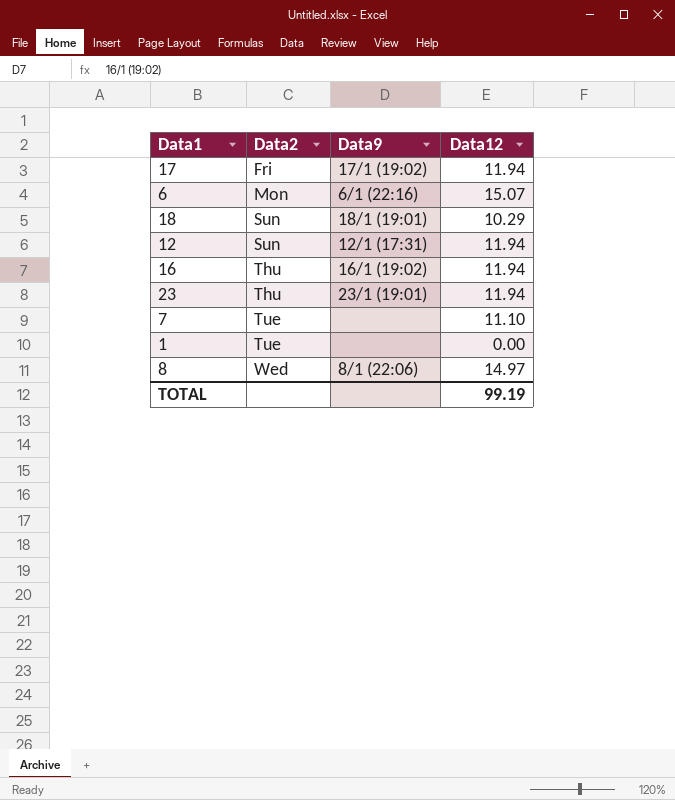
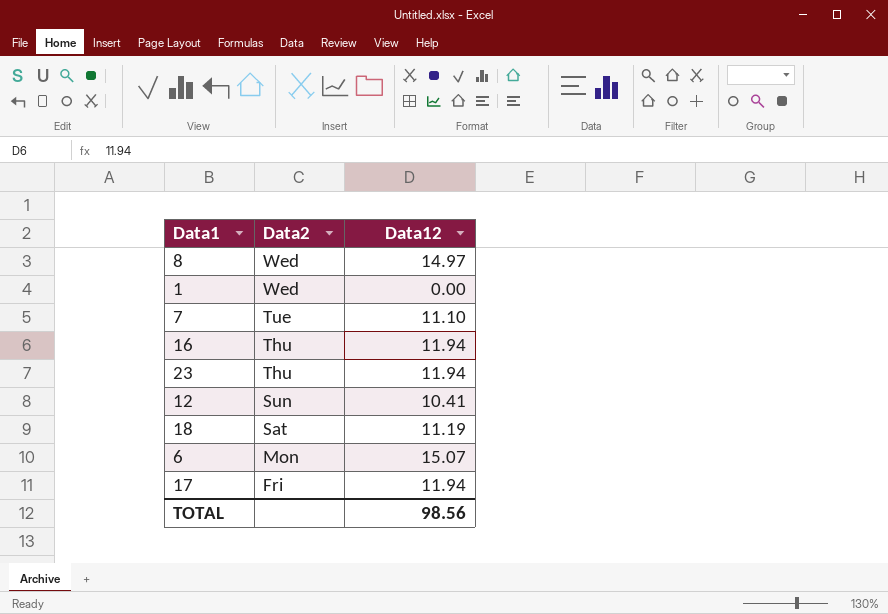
row order: Data2 ascending -> Data2 descending
column Data9 | position: 3 -> none
1 | Data2: Tue -> Wed
12 | Data12: 11.94 -> 10.41
18 | Data2: Sun -> Sat
18 | Data12: 10.29 -> 11.19
TOTAL | Data12: 99.19 -> 98.56

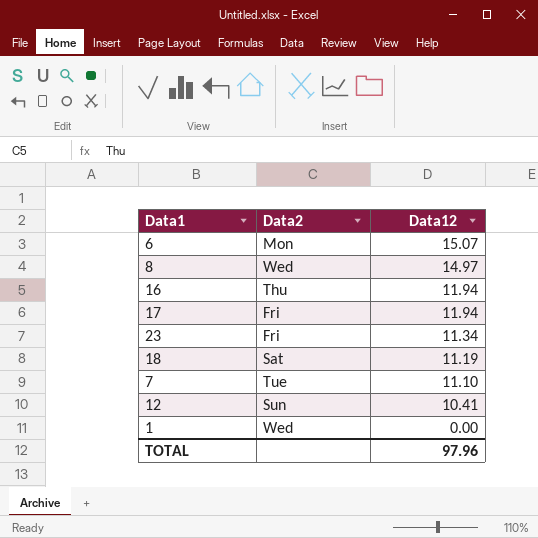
row order: Data2 descending -> Data12 descending
23 | Data2: Thu -> Fri
23 | Data12: 11.94 -> 11.34
TOTAL | Data12: 98.56 -> 97.96

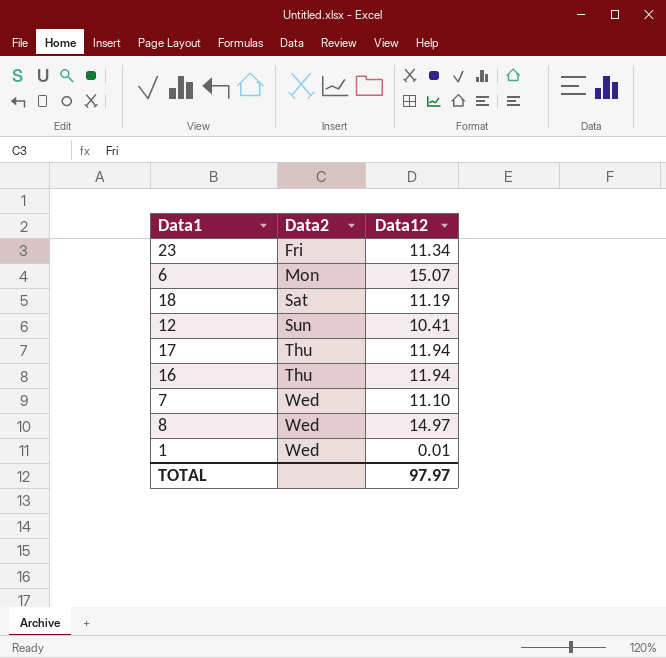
row order: Data12 descending -> Data2 ascending
17 | Data2: Fri -> Thu
7 | Data2: Tue -> Wed
1 | Data12: 0.00 -> 0.01
TOTAL | Data12: 97.96 -> 97.97

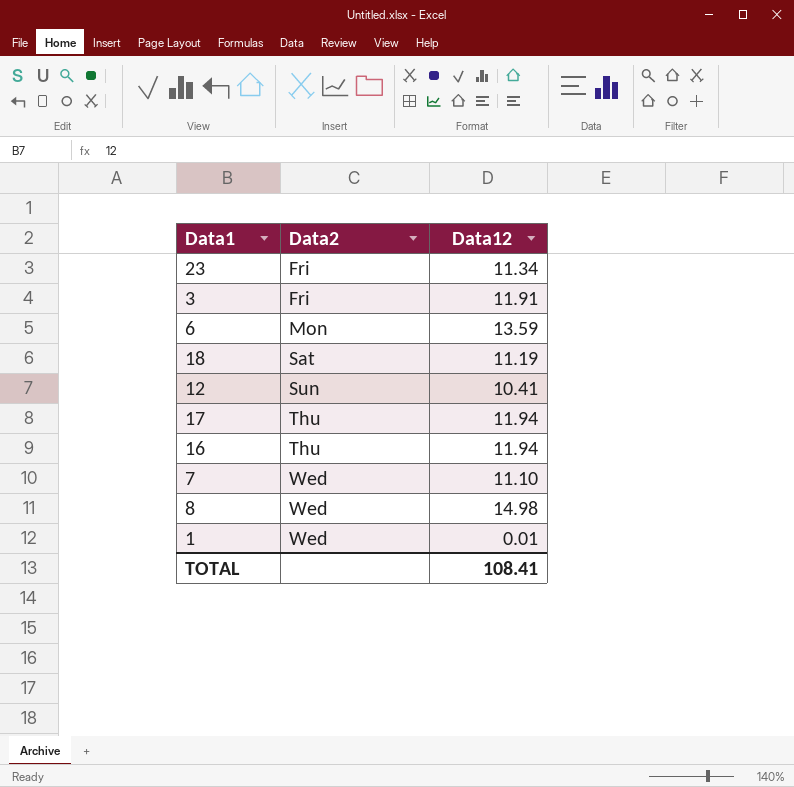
row 3: none -> Fri | 11.91
6 | Data12: 15.07 -> 13.59
8 | Data12: 14.97 -> 14.98
TOTAL | Data12: 97.97 -> 108.41

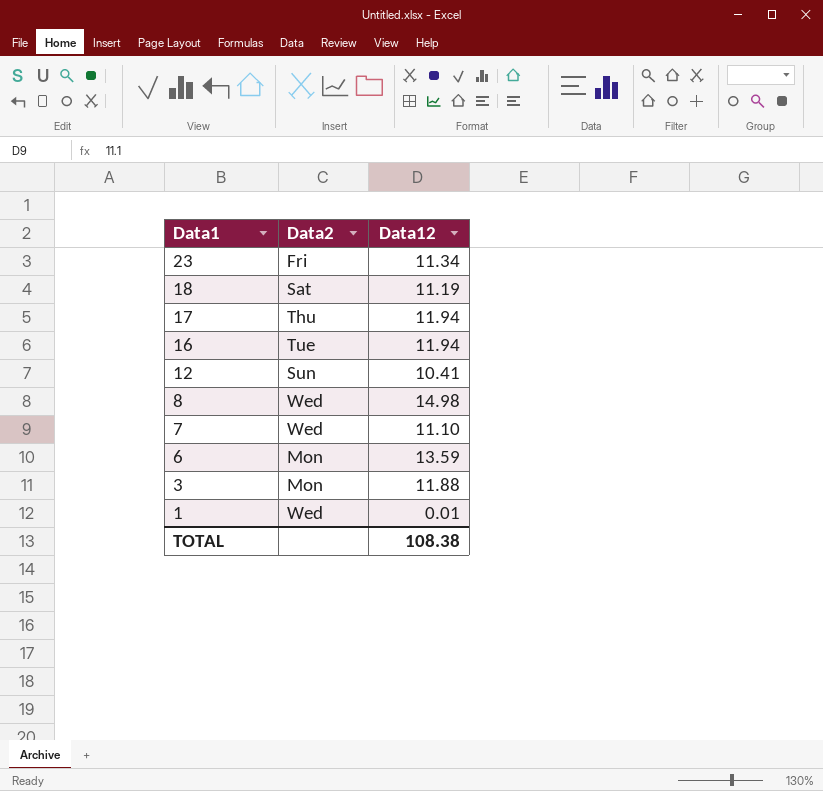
row order: Data2 ascending -> Data1 descending
16 | Data2: Thu -> Tue
3 | Data2: Fri -> Mon
3 | Data12: 11.91 -> 11.88
TOTAL | Data12: 108.41 -> 108.38

